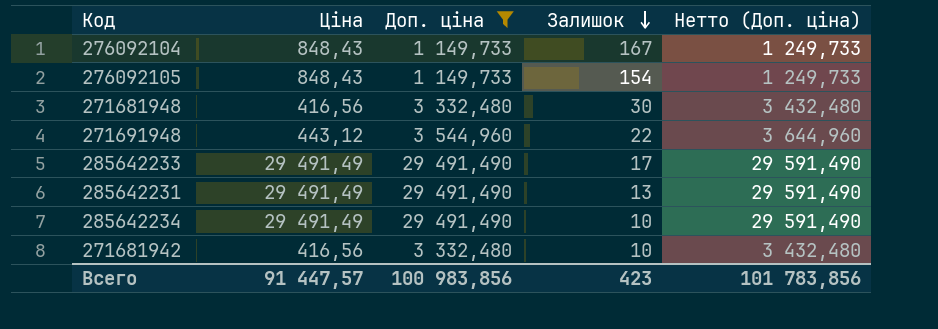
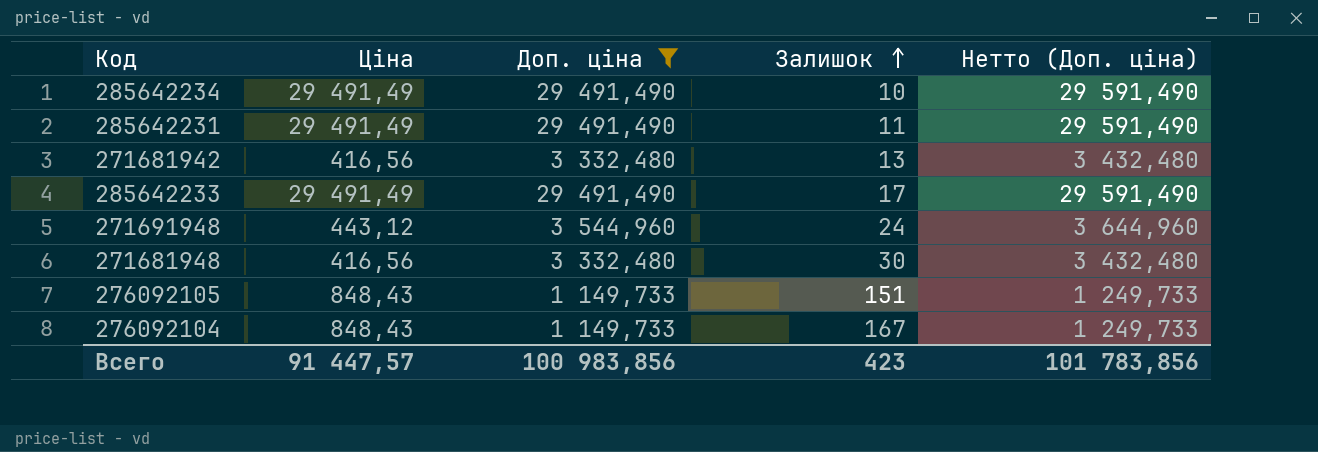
row order: Залишок descending -> Залишок ascending
285642231 | Залишок: 13 -> 11
271681942 | Залишок: 10 -> 13
271691948 | Залишок: 22 -> 24
276092105 | Залишок: 154 -> 151

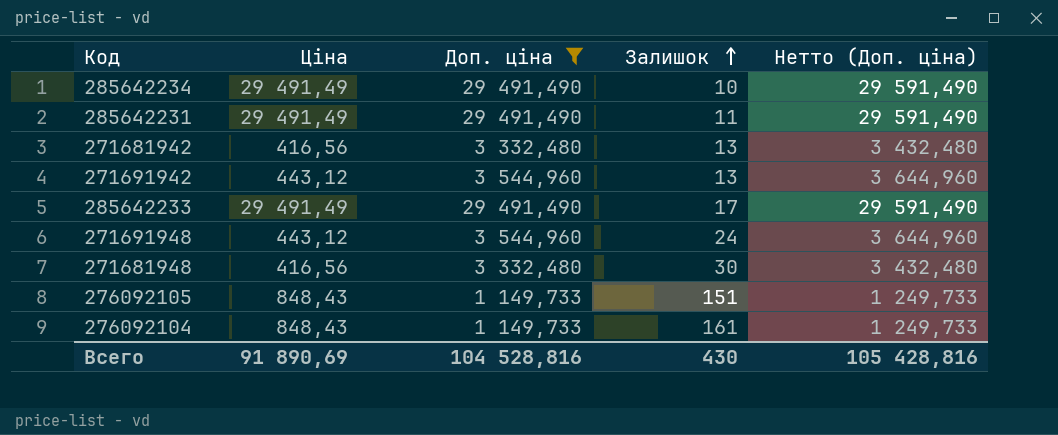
row 271691942: none -> 443,12 | 3 544,960 | 13 | 3 644,960
276092104 | Залишок: 167 -> 161
Всего | Ціна: 91 447,57 -> 91 890,69
Всего | Доп. ціна: 100 983,856 -> 104 528,816
Всего | Залишок: 423 -> 430
Всего | Нетто (Доп. ціна): 101 783,856 -> 105 428,816

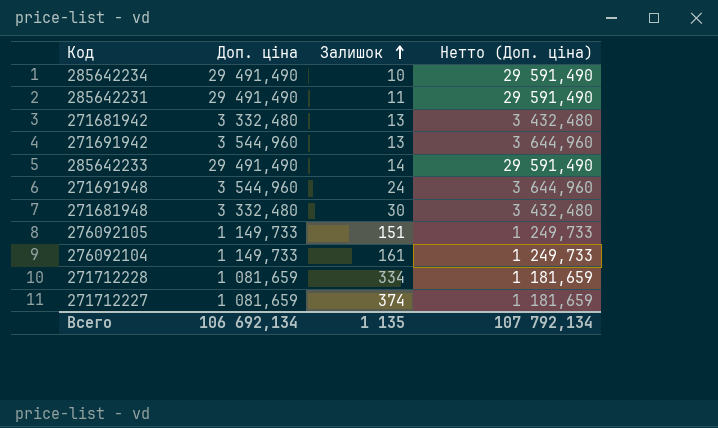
filter: Доп. ціна != 1 081,659 -> none
column Ціна | position: 2 -> none
285642233 | Залишок: 17 -> 14
Всего | Доп. ціна: 104 528,816 -> 106 692,134
Всего | Залишок: 430 -> 1 135
Всего | Нетто (Доп. ціна): 105 428,816 -> 107 792,134

